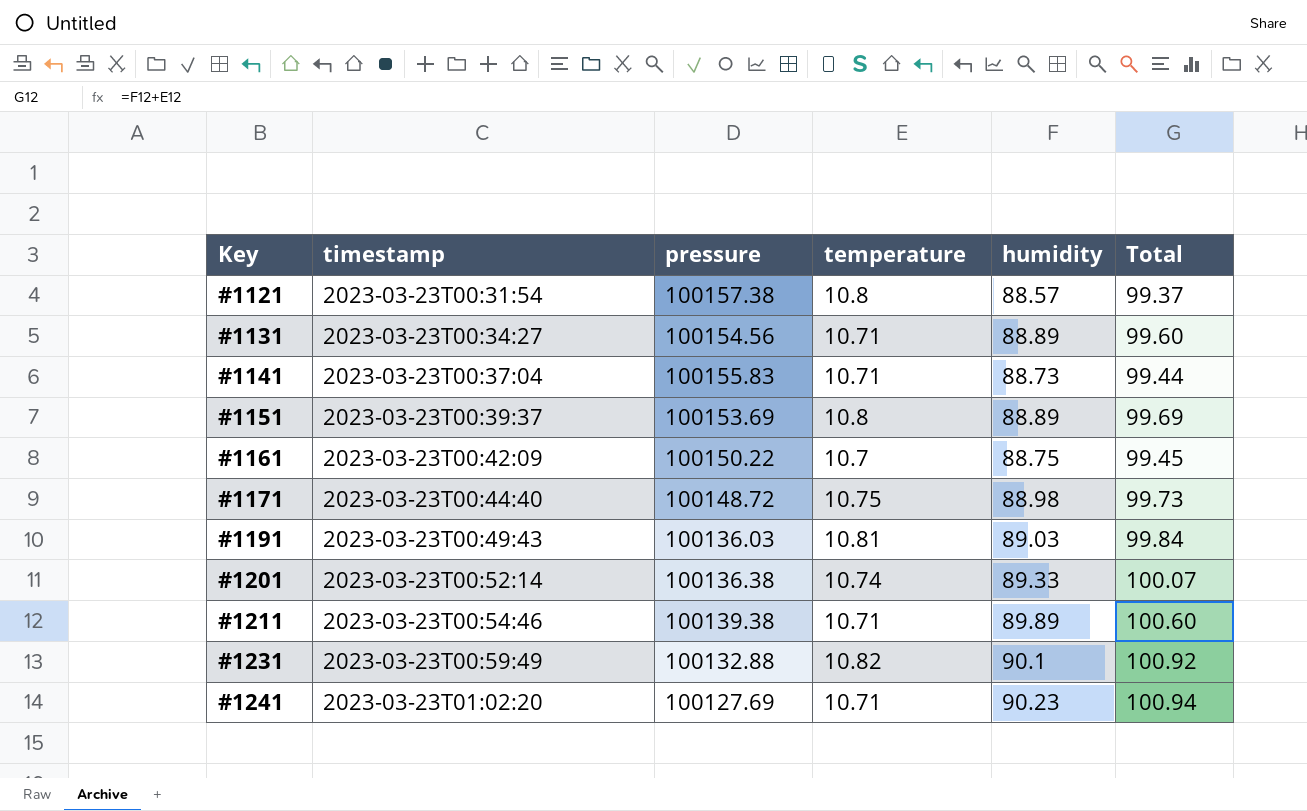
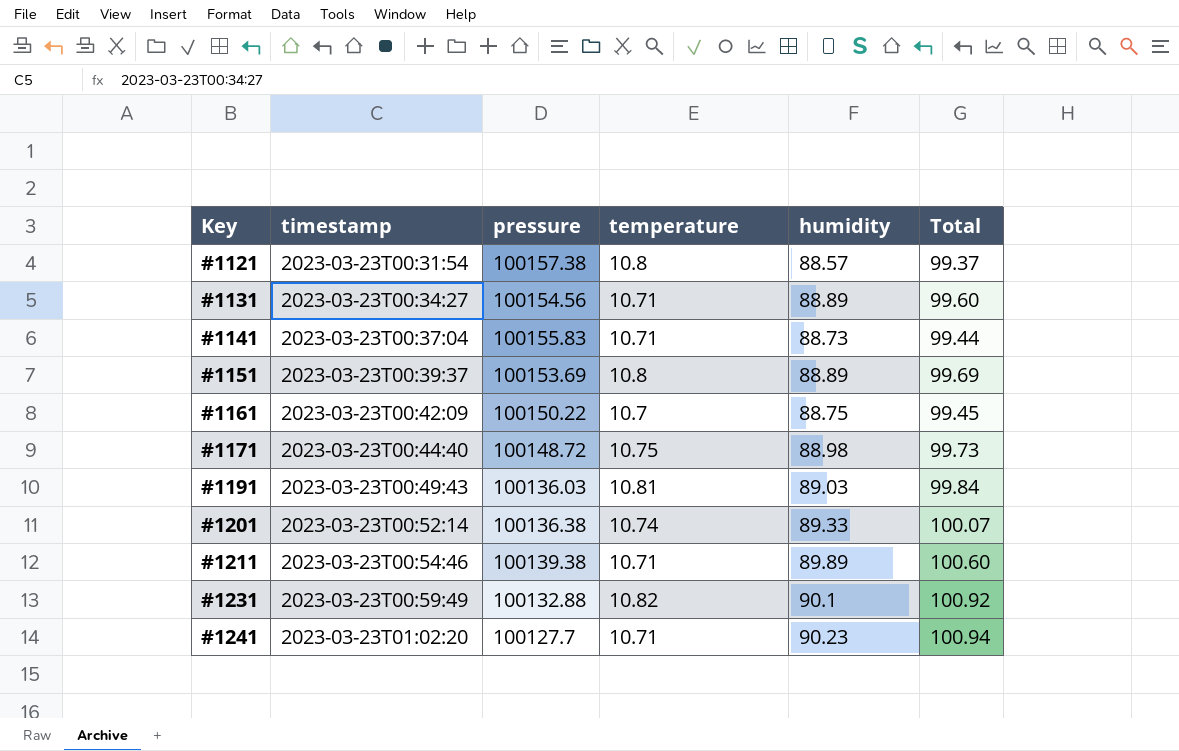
#1241 | pressure: 100127.69 -> 100127.7

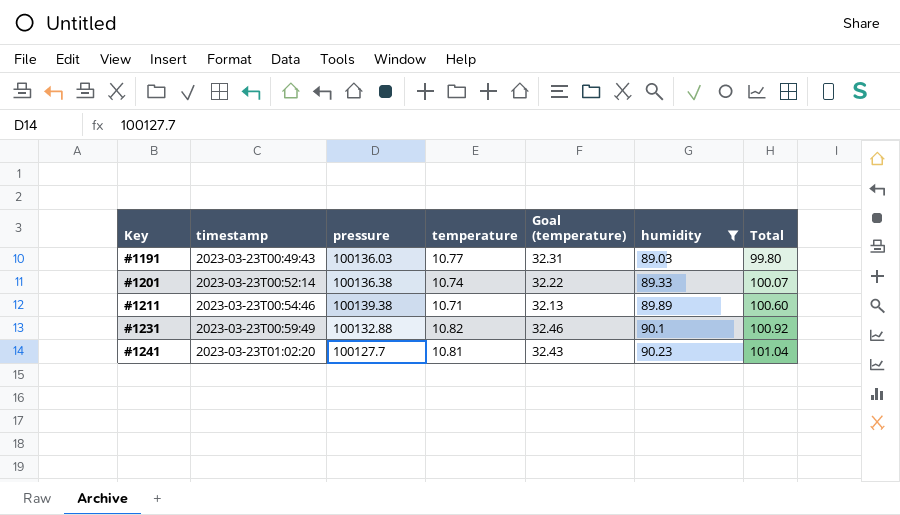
filter: none -> humidity >= 89.03
column Goal (temperature) | formula: none -> [temperature] * 3
#1191 | temperature: 10.81 -> 10.77
#1191 | Total: 99.84 -> 99.80
#1241 | temperature: 10.71 -> 10.81
#1241 | Total: 100.94 -> 101.04

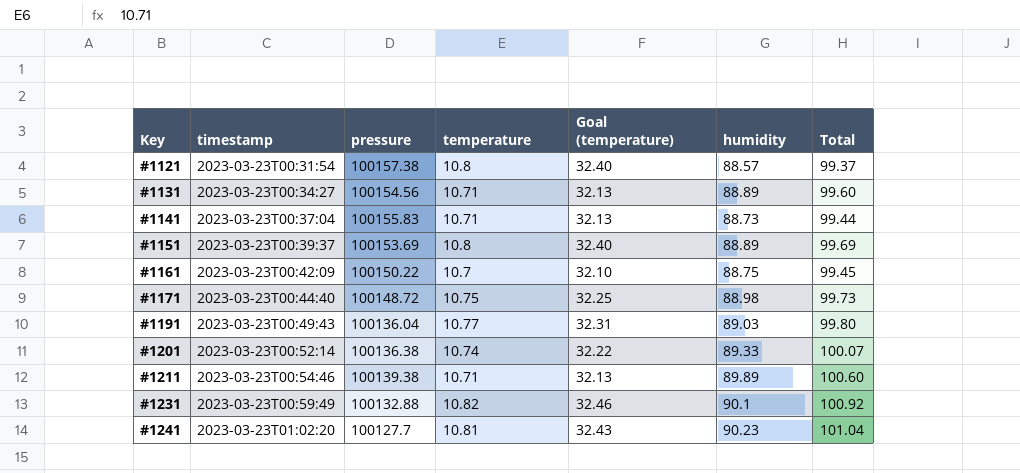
filter: humidity >= 89.03 -> none
#1191 | pressure: 100136.03 -> 100136.04

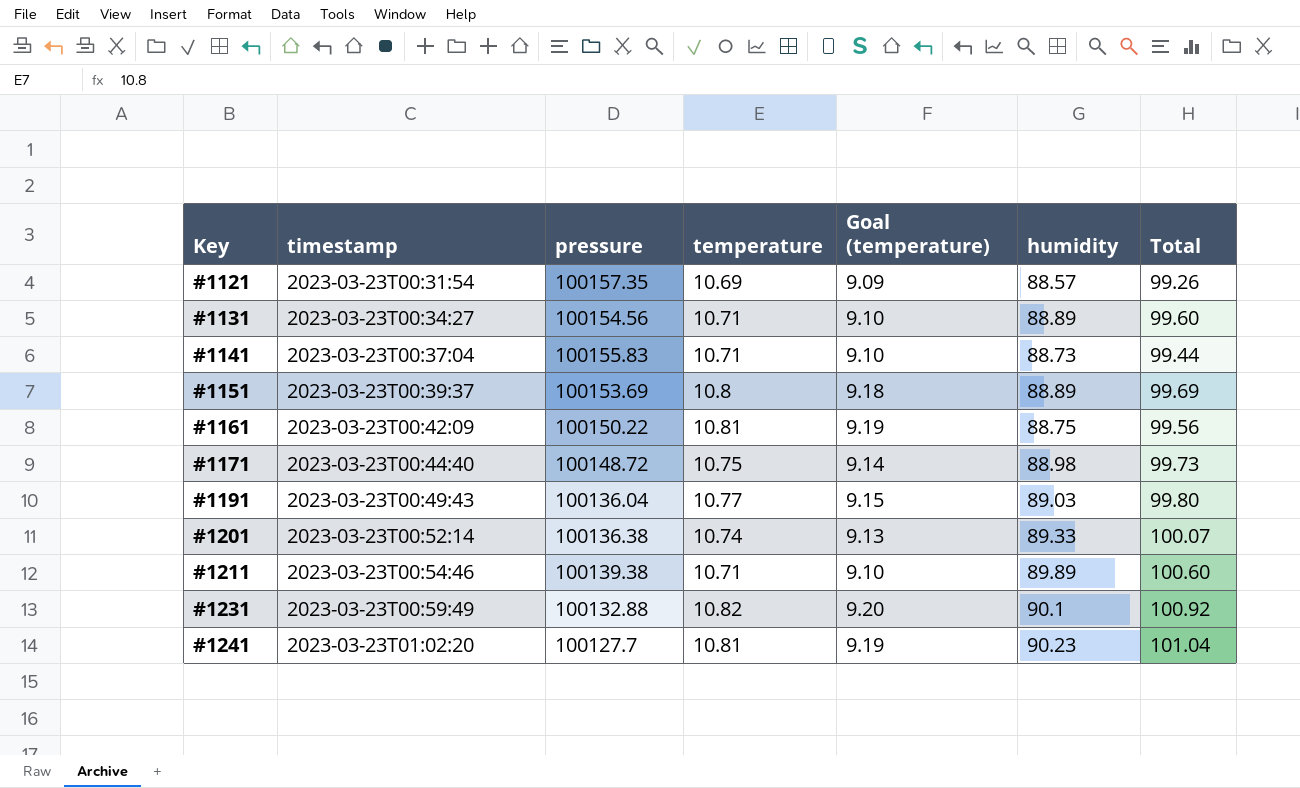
column Goal (temperature) | formula: [temperature] * 3 -> [temperature] * 0.85
#1121 | pressure: 100157.38 -> 100157.35
#1121 | temperature: 10.8 -> 10.69
#1121 | Total: 99.37 -> 99.26
#1161 | temperature: 10.7 -> 10.81
#1161 | Total: 99.45 -> 99.56

